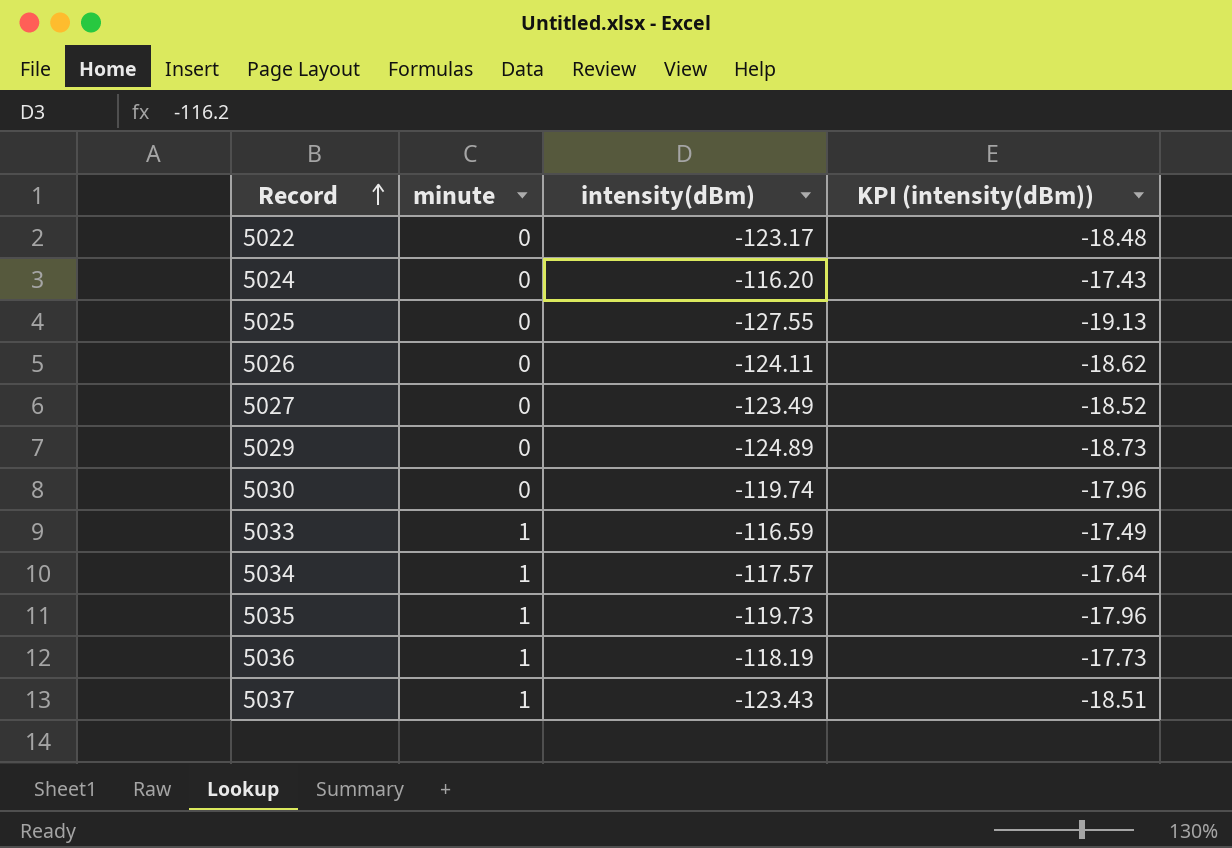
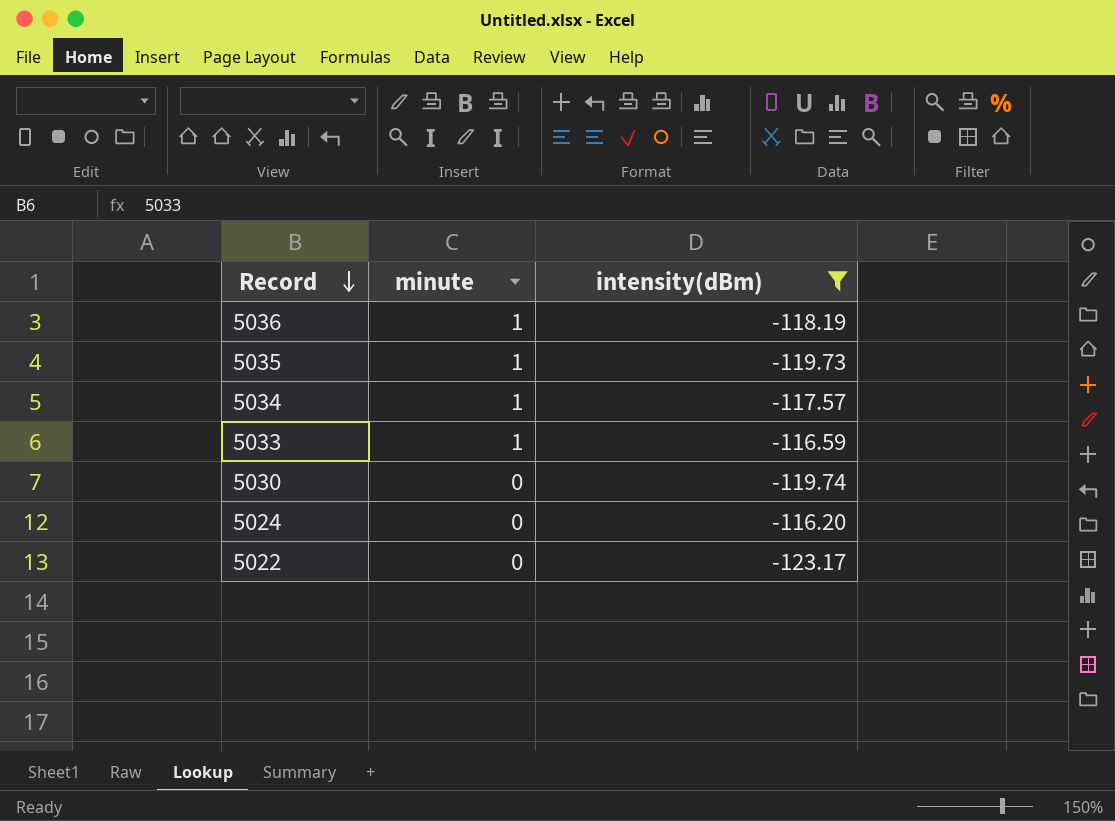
filter: none -> intensity(dBm) >= -123.17
row order: Record ascending -> Record descending
column KPI (intensity(dBm)) | formula: [intensity(dBm)] * 0.15 -> none

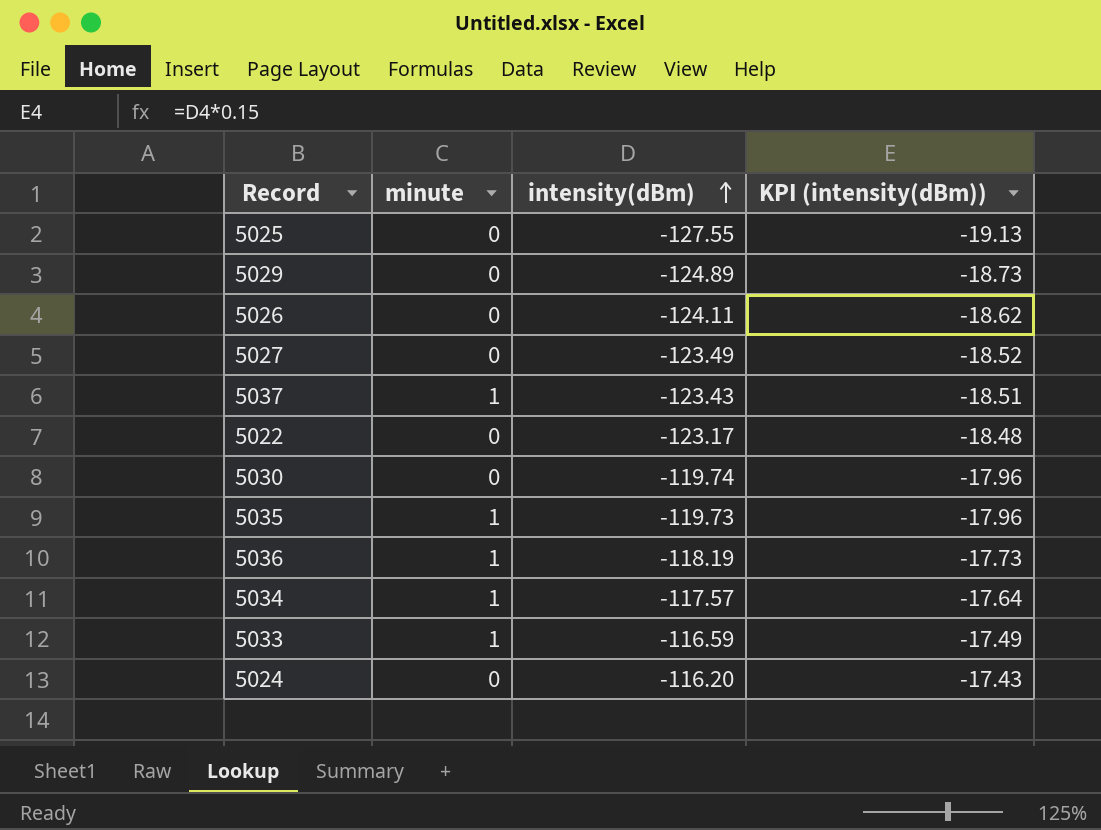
filter: intensity(dBm) >= -123.17 -> none
row order: Record descending -> intensity(dBm) ascending
column KPI (intensity(dBm)) | formula: none -> [intensity(dBm)] * 0.15

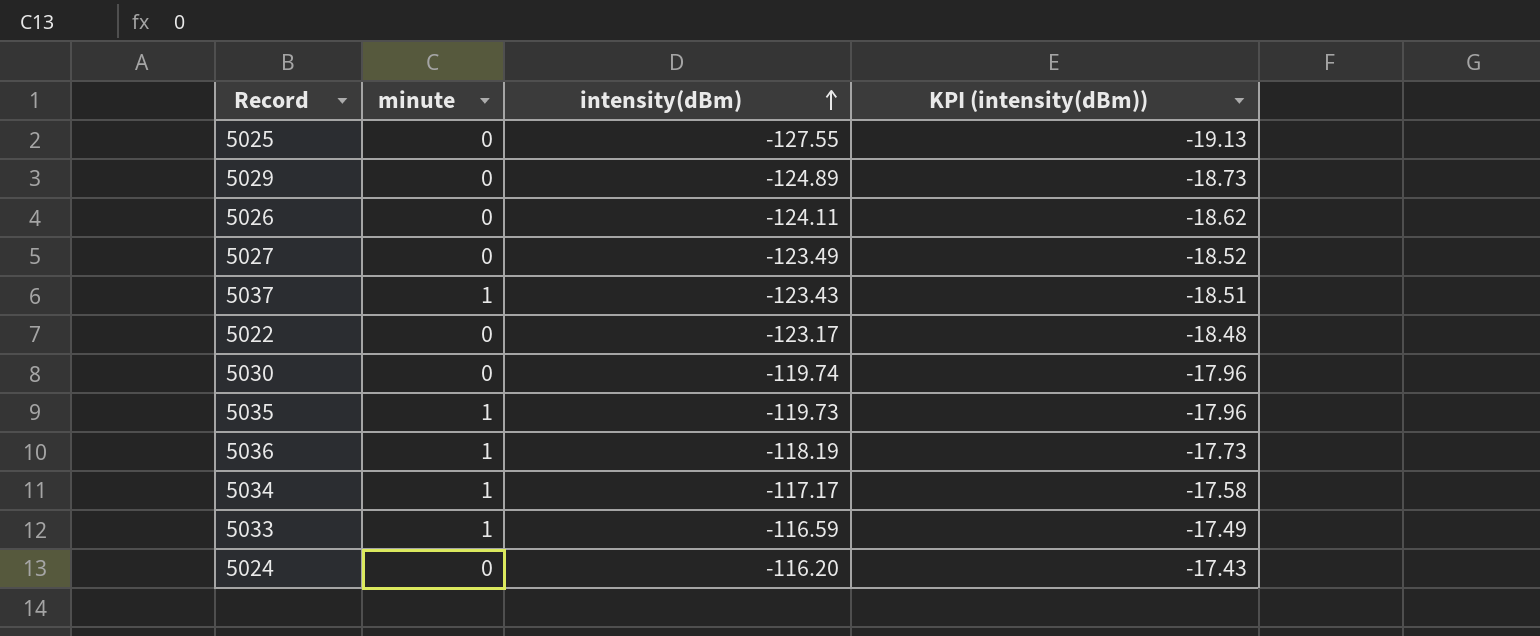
5034 | intensity(dBm): -117.57 -> -117.17
5034 | KPI (intensity(dBm)): -17.64 -> -17.58

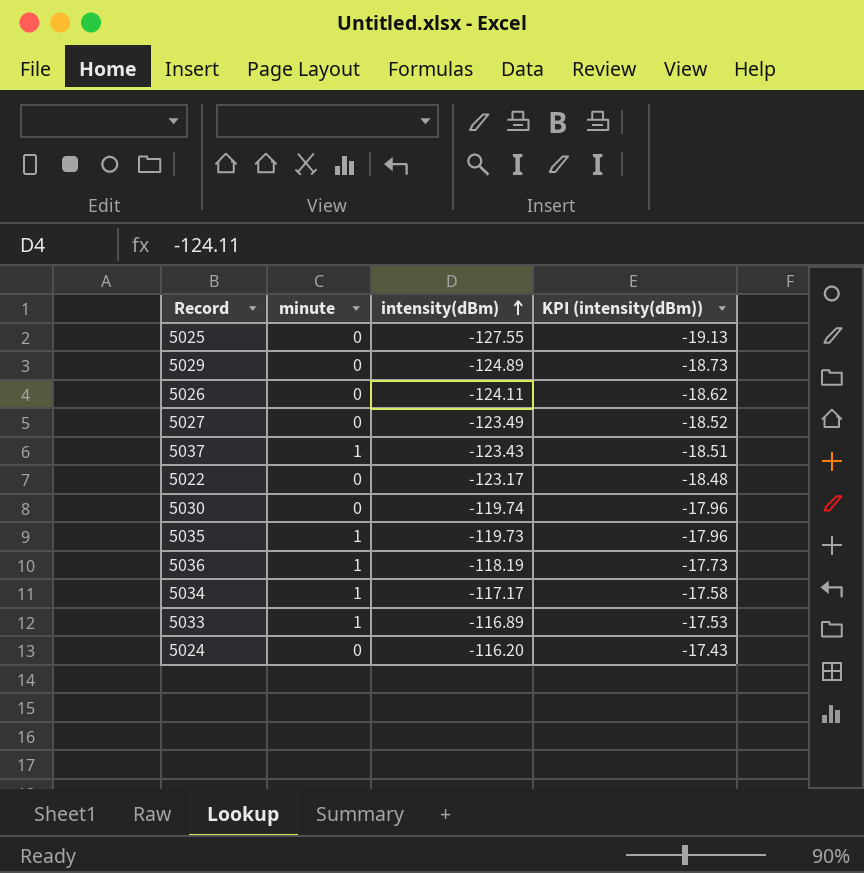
5033 | intensity(dBm): -116.59 -> -116.89
5033 | KPI (intensity(dBm)): -17.49 -> -17.53

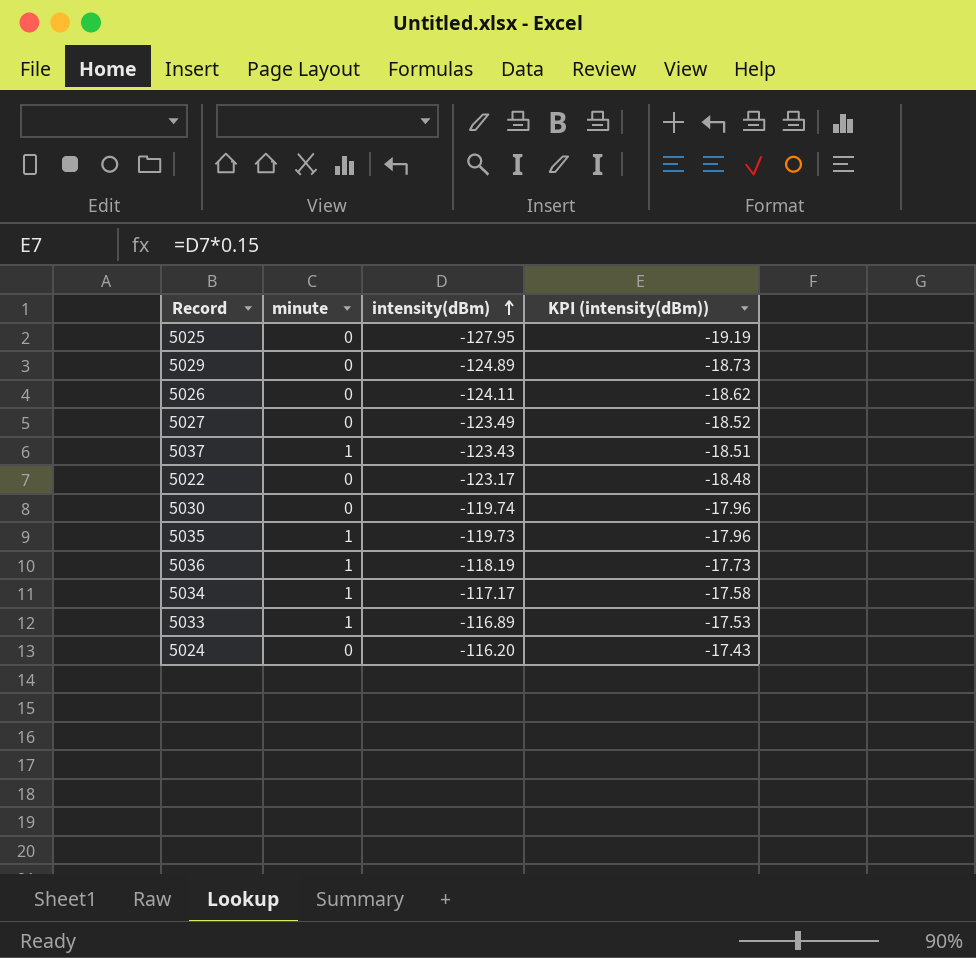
5025 | intensity(dBm): -127.55 -> -127.95
5025 | KPI (intensity(dBm)): -19.13 -> -19.19

